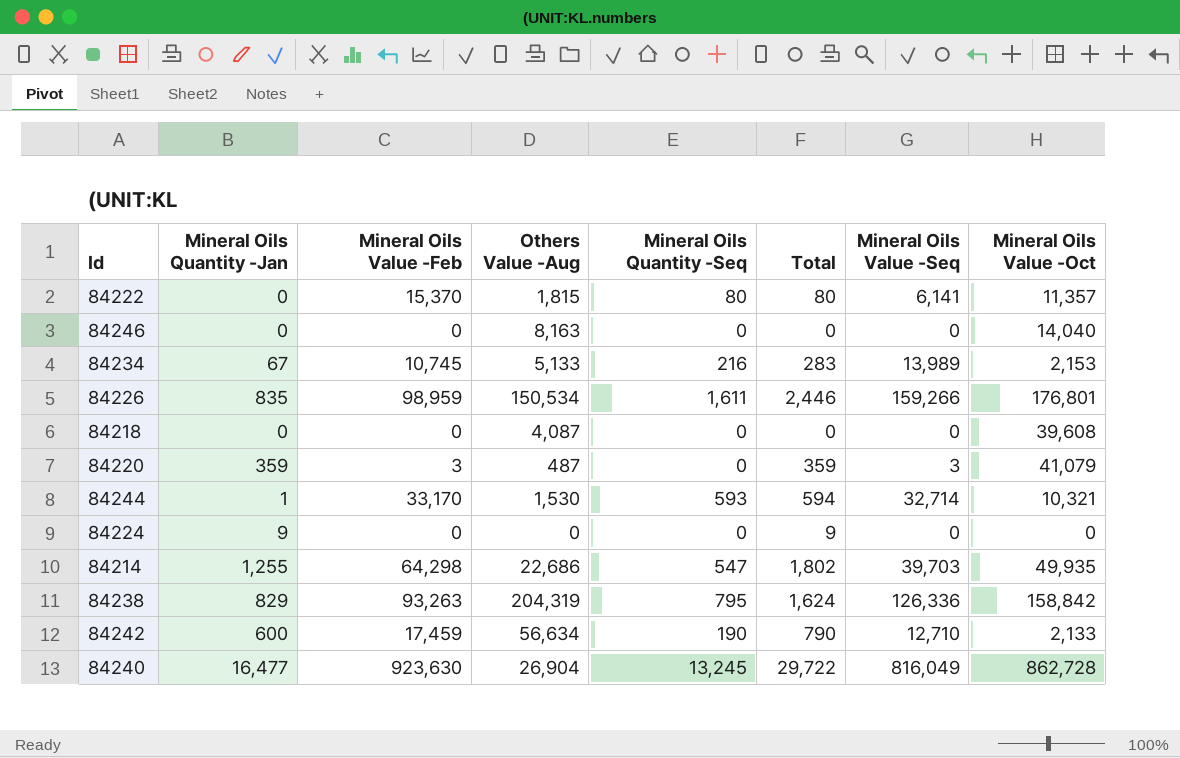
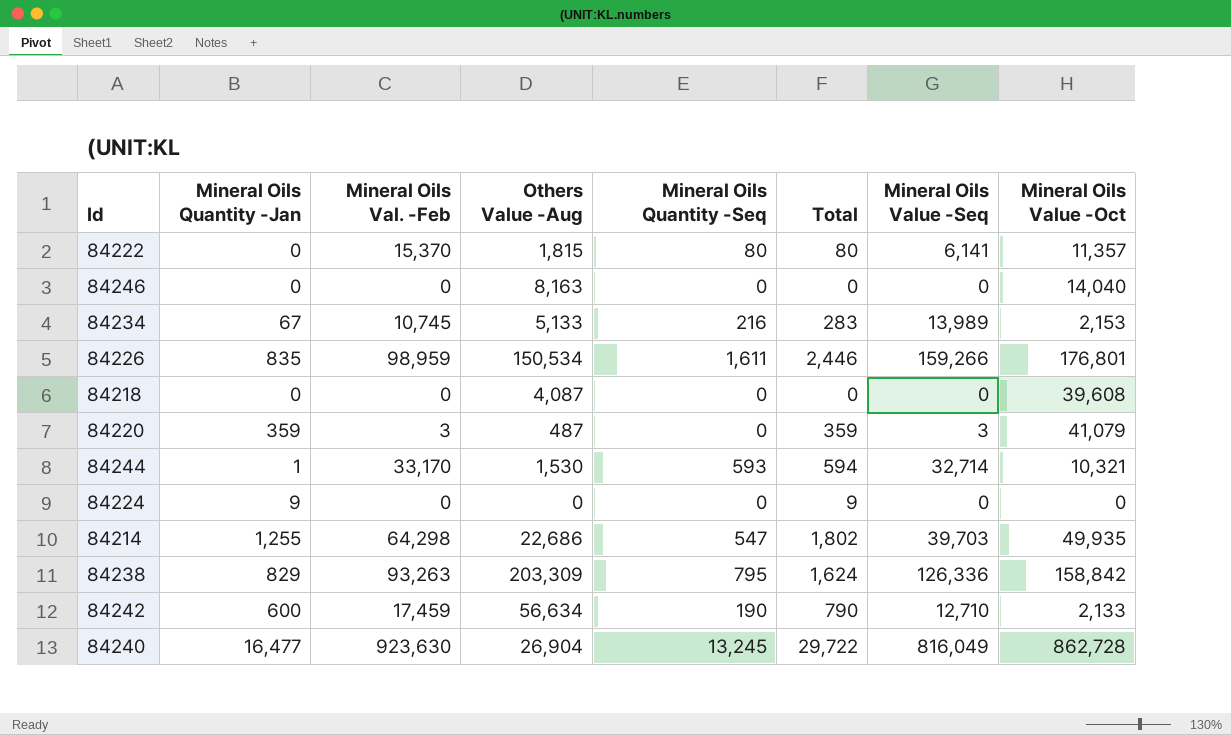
column name: Mineral Oils Value -Feb -> Mineral Oils Val. -Feb
84238 | Others Value -Aug: 204,319 -> 203,309

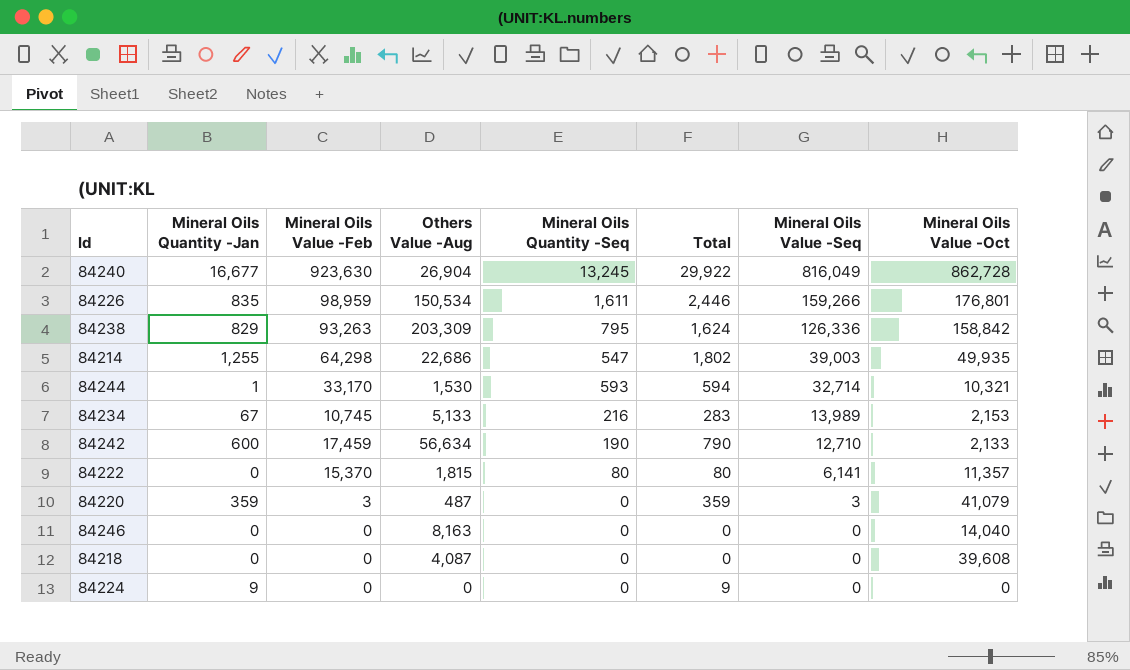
row order: none -> Mineral Oils Value -Seq descending
column name: Mineral Oils Val. -Feb -> Mineral Oils Value -Feb
84240 | Mineral Oils Quantity -Jan: 16,477 -> 16,677
84240 | Total: 29,722 -> 29,922
84214 | Mineral Oils Value -Seq: 39,703 -> 39,003

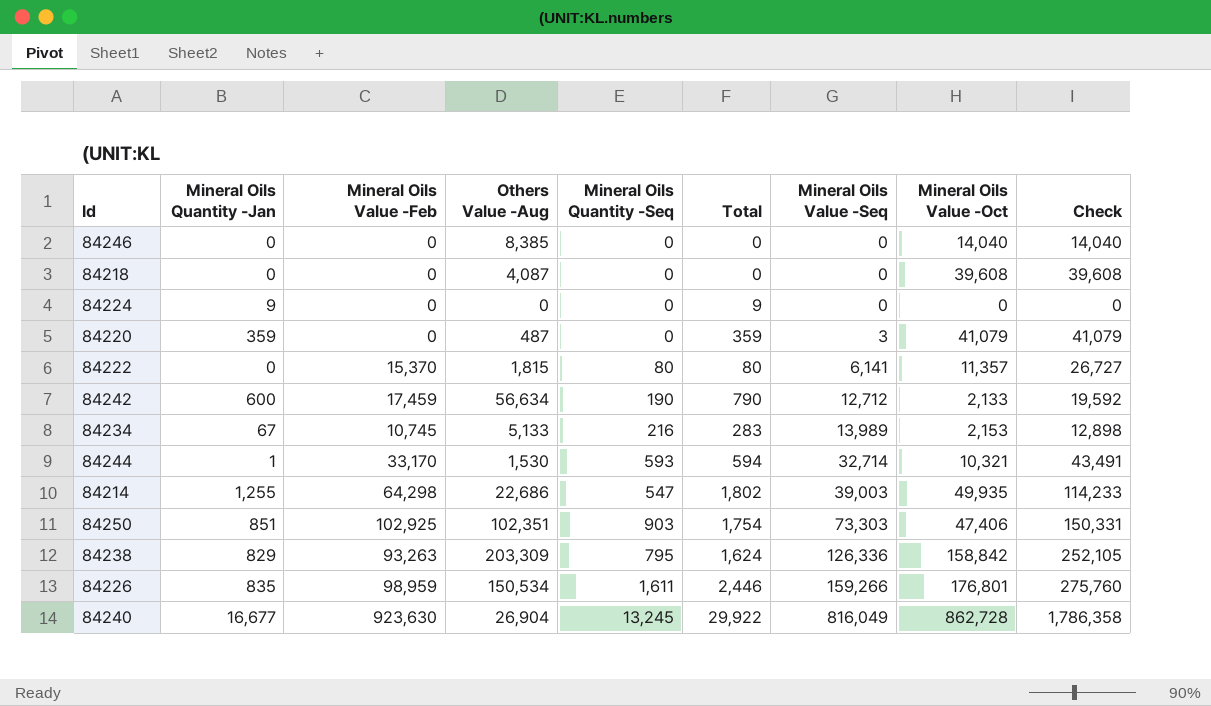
row order: Mineral Oils Value -Seq descending -> Mineral Oils Value -Seq ascending
column Check | formula: none -> [Mineral Oils Value -Feb] + [Mineral Oils Value -Oct]
84246 | Others Value -Aug: 8,163 -> 8,385
84220 | Mineral Oils Value -Feb: 3 -> 0
84242 | Mineral Oils Value -Seq: 12,710 -> 12,712
row 84250: none -> 851 | 102,925 | 102,351 | 903 | 1,754 | 73,303 | 47,406 | 150,331

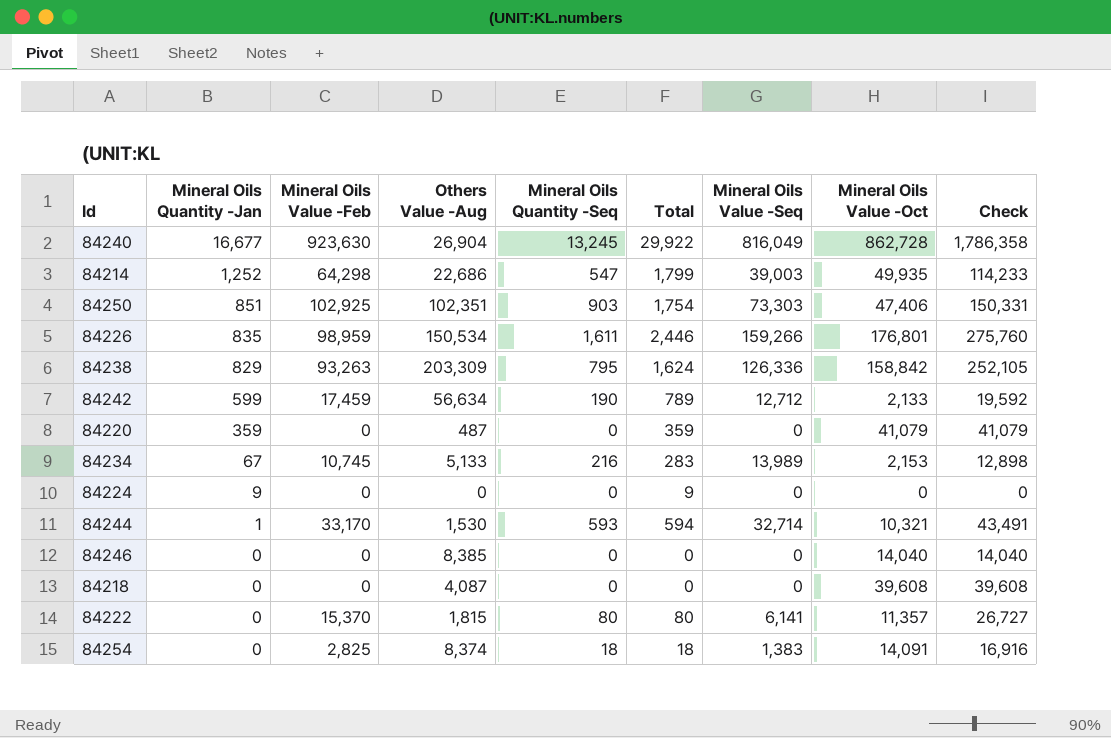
row order: Mineral Oils Value -Seq ascending -> Mineral Oils Quantity -Jan descending
84214 | Mineral Oils Quantity -Jan: 1,255 -> 1,252
84214 | Total: 1,802 -> 1,799
84242 | Mineral Oils Quantity -Jan: 600 -> 599
84242 | Total: 790 -> 789
84220 | Mineral Oils Value -Seq: 3 -> 0
row 84254: none -> 0 | 2,825 | 8,374 | 18 | 18 | 1,383 | 14,091 | 16,916

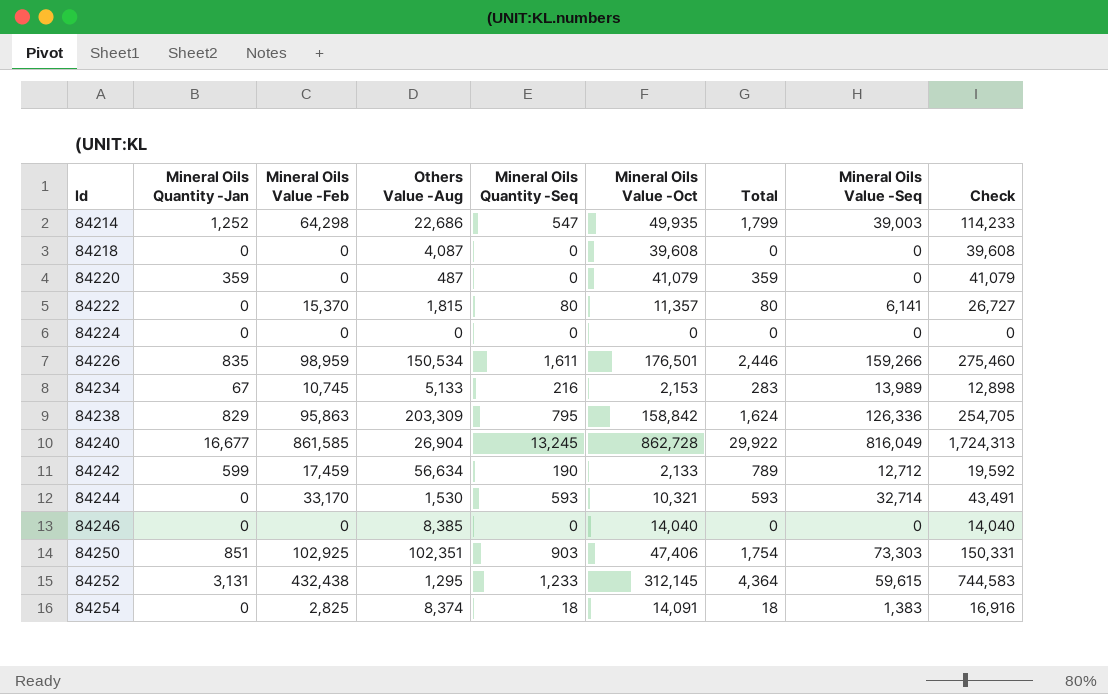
row order: Mineral Oils Quantity -Jan descending -> Id ascending
column Mineral Oils Value -Oct | position: 8 -> 6
84224 | Mineral Oils Quantity -Jan: 9 -> 0
84224 | Total: 9 -> 0
84226 | Mineral Oils Value -Oct: 176,801 -> 176,501
84226 | Check: 275,760 -> 275,460
84238 | Mineral Oils Value -Feb: 93,263 -> 95,863
84238 | Check: 252,105 -> 254,705
84240 | Mineral Oils Value -Feb: 923,630 -> 861,585
84240 | Check: 1,786,358 -> 1,724,313
84244 | Mineral Oils Quantity -Jan: 1 -> 0
84244 | Total: 594 -> 593
row 84252: none -> 3,131 | 432,438 | 1,295 | 1,233 | 312,145 | 4,364 | 59,615 | 744,583

